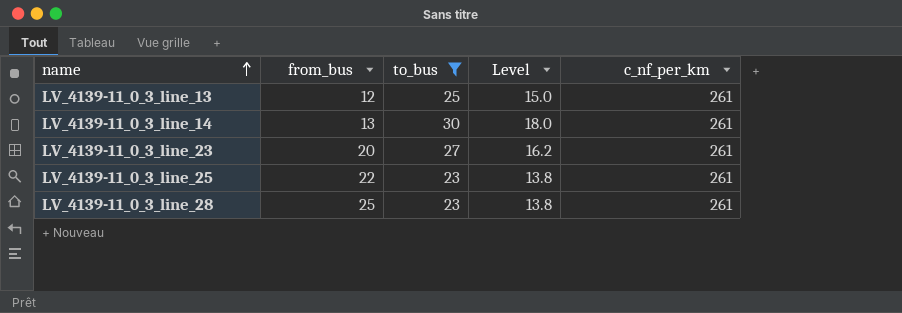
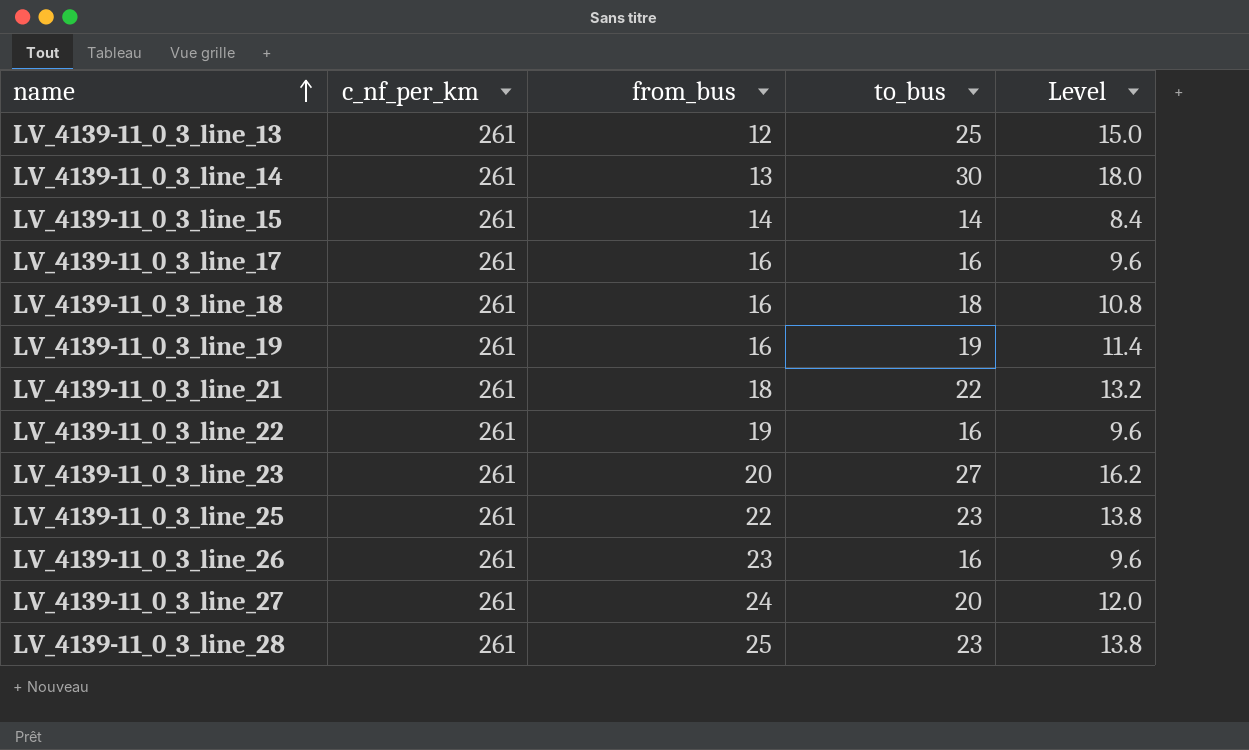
filter: to_bus >= 23 -> none
column c_nf_per_km | position: 5 -> 2

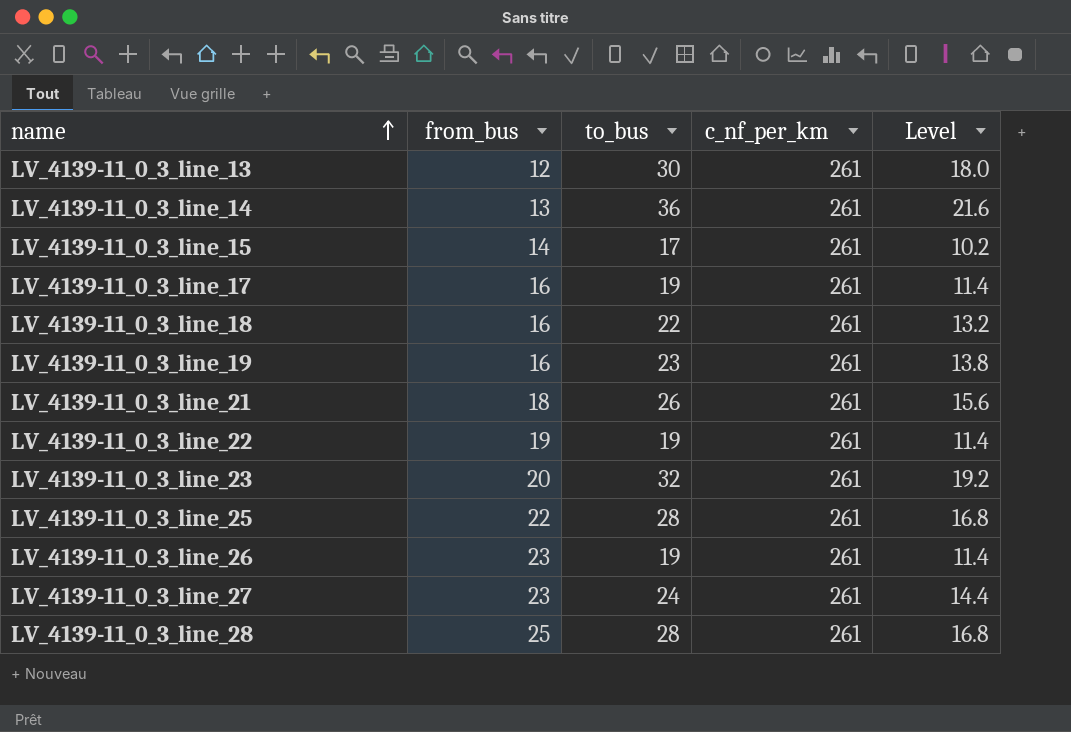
column c_nf_per_km | position: 2 -> 4
LV_4139-11_0_3_line_13 | to_bus: 25 -> 30
LV_4139-11_0_3_line_13 | Level: 15.0 -> 18.0
LV_4139-11_0_3_line_14 | to_bus: 30 -> 36
LV_4139-11_0_3_line_14 | Level: 18.0 -> 21.6
LV_4139-11_0_3_line_15 | to_bus: 14 -> 17
LV_4139-11_0_3_line_15 | Level: 8.4 -> 10.2
LV_4139-11_0_3_line_17 | to_bus: 16 -> 19
LV_4139-11_0_3_line_17 | Level: 9.6 -> 11.4
LV_4139-11_0_3_line_18 | to_bus: 18 -> 22
LV_4139-11_0_3_line_18 | Level: 10.8 -> 13.2
LV_4139-11_0_3_line_19 | to_bus: 19 -> 23
LV_4139-11_0_3_line_19 | Level: 11.4 -> 13.8
LV_4139-11_0_3_line_21 | to_bus: 22 -> 26
LV_4139-11_0_3_line_21 | Level: 13.2 -> 15.6
LV_4139-11_0_3_line_22 | to_bus: 16 -> 19
LV_4139-11_0_3_line_22 | Level: 9.6 -> 11.4
LV_4139-11_0_3_line_23 | to_bus: 27 -> 32
LV_4139-11_0_3_line_23 | Level: 16.2 -> 19.2
LV_4139-11_0_3_line_25 | to_bus: 23 -> 28
LV_4139-11_0_3_line_25 | Level: 13.8 -> 16.8
LV_4139-11_0_3_line_26 | to_bus: 16 -> 19
LV_4139-11_0_3_line_26 | Level: 9.6 -> 11.4
LV_4139-11_0_3_line_27 | from_bus: 24 -> 23
LV_4139-11_0_3_line_27 | to_bus: 20 -> 24
LV_4139-11_0_3_line_27 | Level: 12.0 -> 14.4
LV_4139-11_0_3_line_28 | to_bus: 23 -> 28
LV_4139-11_0_3_line_28 | Level: 13.8 -> 16.8

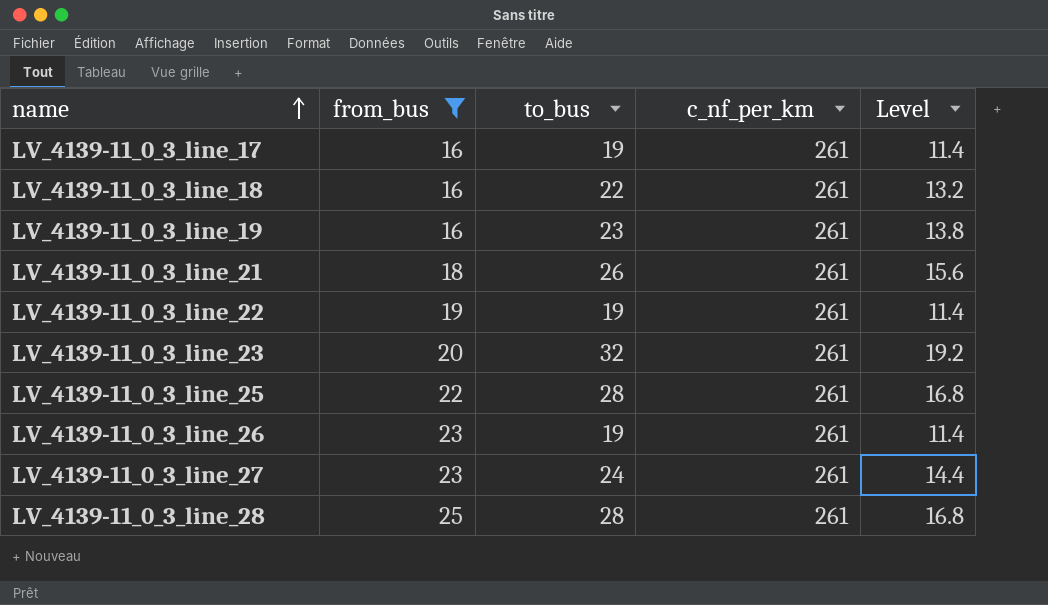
filter: none -> from_bus >= 16

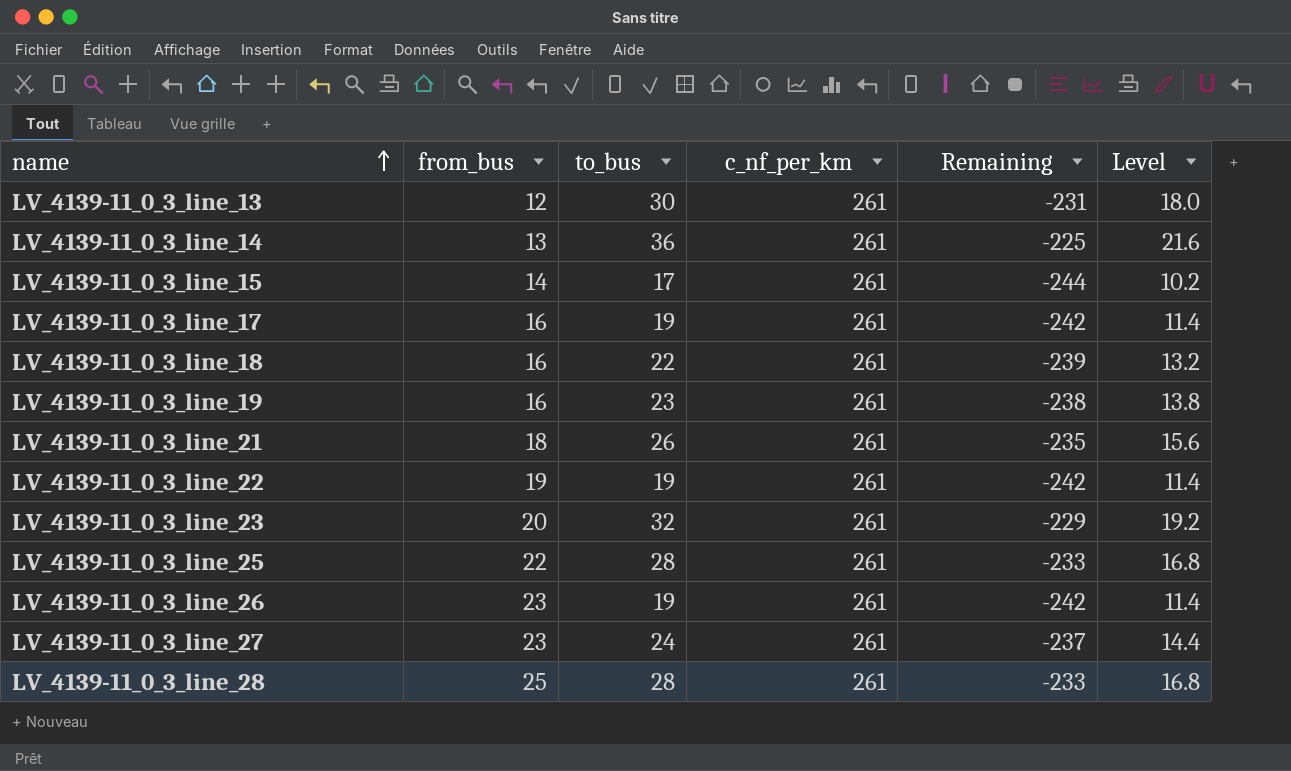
filter: from_bus >= 16 -> none
column Remaining | formula: none -> [to_bus] - [c_nf_per_km]

